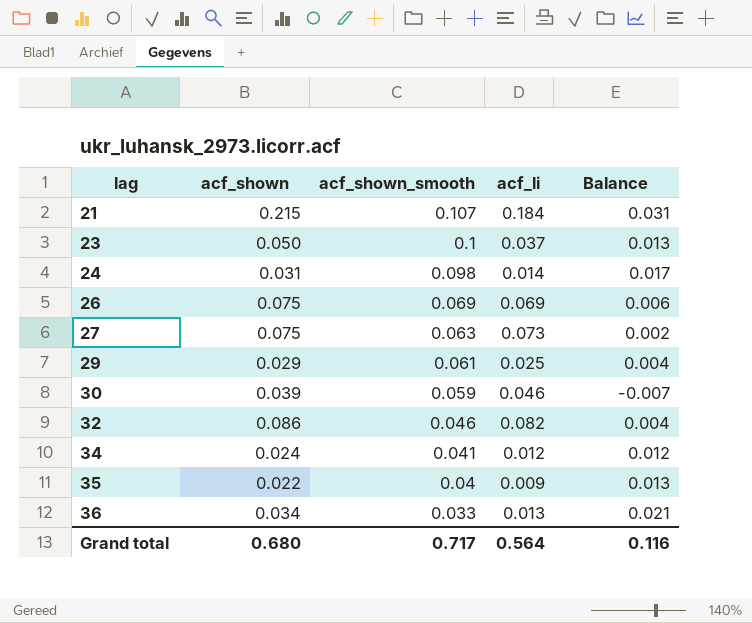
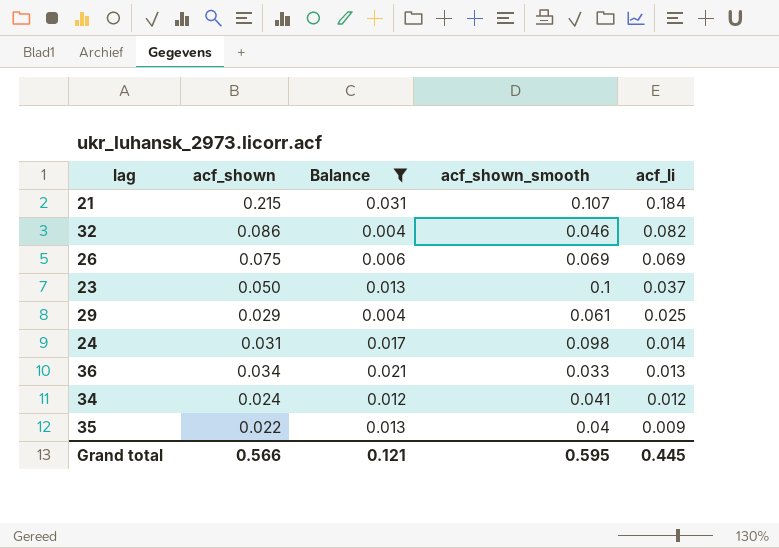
filter: none -> Balance >= 0.004
row order: lag ascending -> acf_li descending
column Balance | position: 5 -> 3
Grand total | acf_shown: 0.680 -> 0.566
Grand total | Balance: 0.116 -> 0.121
Grand total | acf_shown_smooth: 0.717 -> 0.595
Grand total | acf_li: 0.564 -> 0.445

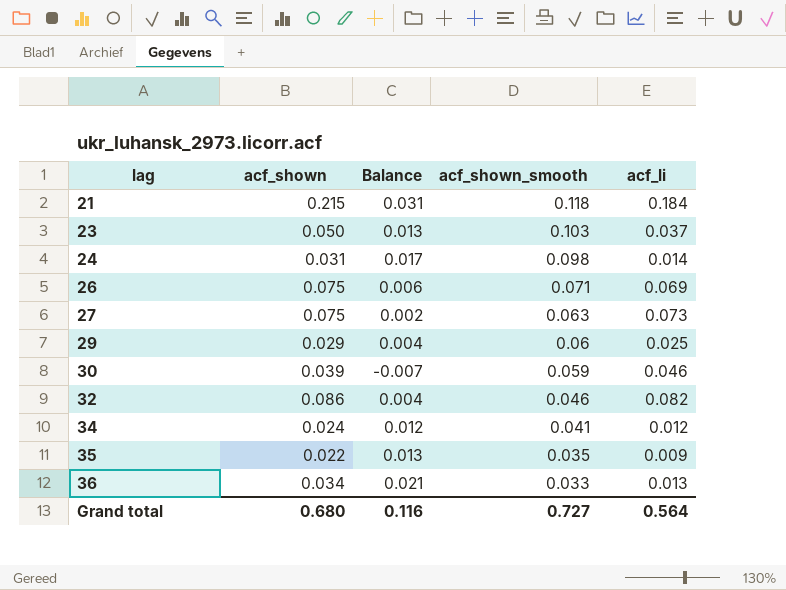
filter: Balance >= 0.004 -> none
row order: acf_li descending -> lag ascending
21 | acf_shown_smooth: 0.107 -> 0.118
23 | acf_shown_smooth: 0.1 -> 0.103
26 | acf_shown_smooth: 0.069 -> 0.071
29 | acf_shown_smooth: 0.061 -> 0.06
35 | acf_shown_smooth: 0.04 -> 0.035
Grand total | acf_shown: 0.566 -> 0.680
Grand total | Balance: 0.121 -> 0.116
Grand total | acf_shown_smooth: 0.595 -> 0.727
Grand total | acf_li: 0.445 -> 0.564

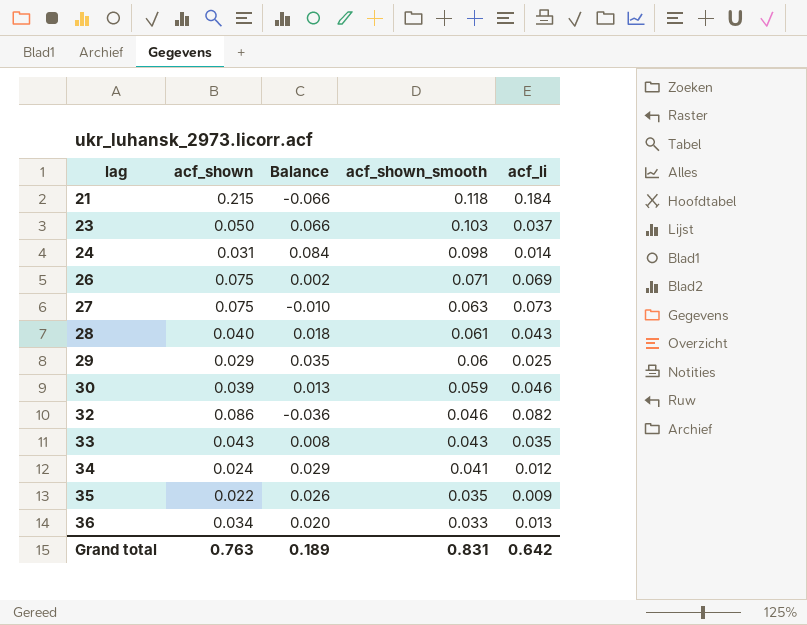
column Balance | formula: [acf_shown] - [acf_li] -> [acf_shown_smooth] - [acf_li]
row 28: none -> 0.040 | 0.018 | 0.061 | 0.043
row 33: none -> 0.043 | 0.008 | 0.043 | 0.035
Grand total | acf_shown: 0.680 -> 0.763
Grand total | Balance: 0.116 -> 0.189
Grand total | acf_shown_smooth: 0.727 -> 0.831
Grand total | acf_li: 0.564 -> 0.642

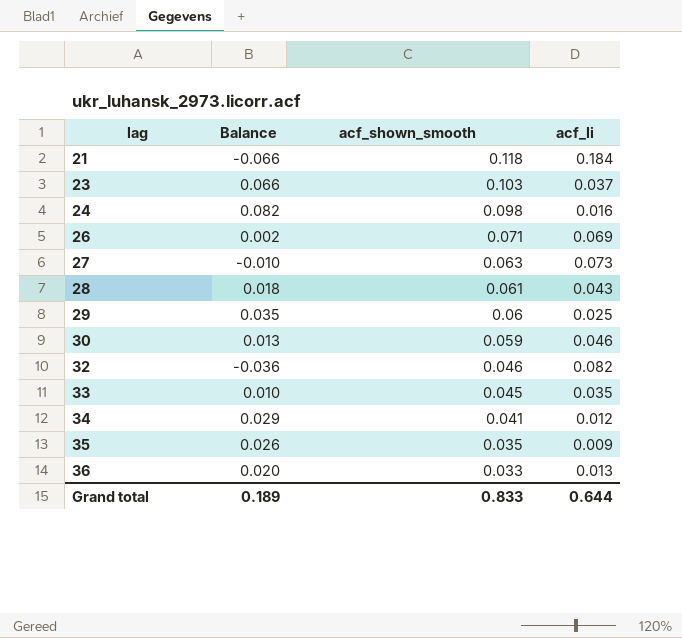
column acf_shown | position: 2 -> none
24 | Balance: 0.084 -> 0.082
24 | acf_li: 0.014 -> 0.016
33 | Balance: 0.008 -> 0.010
33 | acf_shown_smooth: 0.043 -> 0.045
Grand total | acf_shown_smooth: 0.831 -> 0.833
Grand total | acf_li: 0.642 -> 0.644

